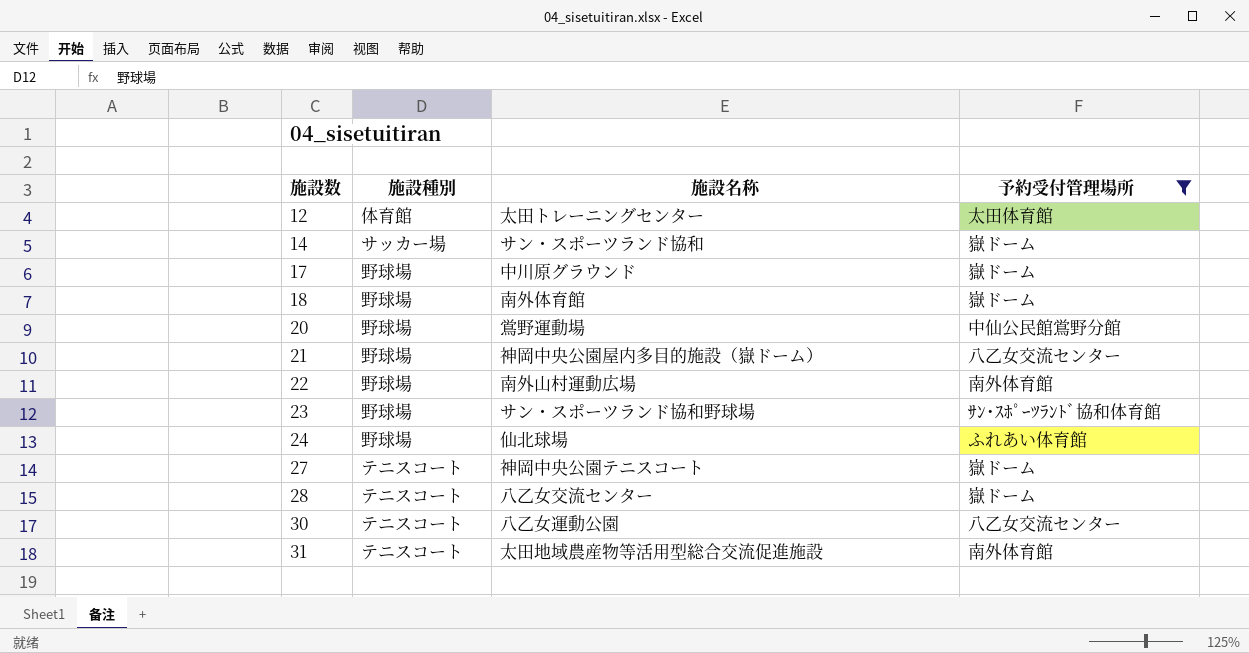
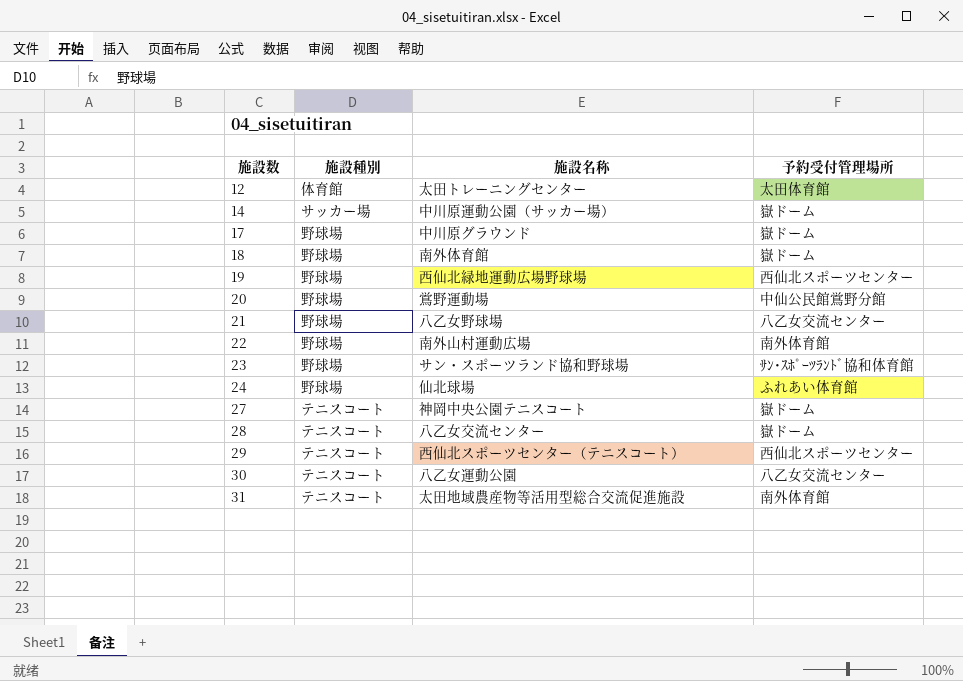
filter: 予約受付管理場所 != 西仙北スポーツセンター -> none
14 | 施設名称: サン・スポーツランド協和 -> 中川原運動公園（サッカー場）
21 | 施設名称: 神岡中央公園屋内多目的施設（嶽ドーム） -> 八乙女野球場

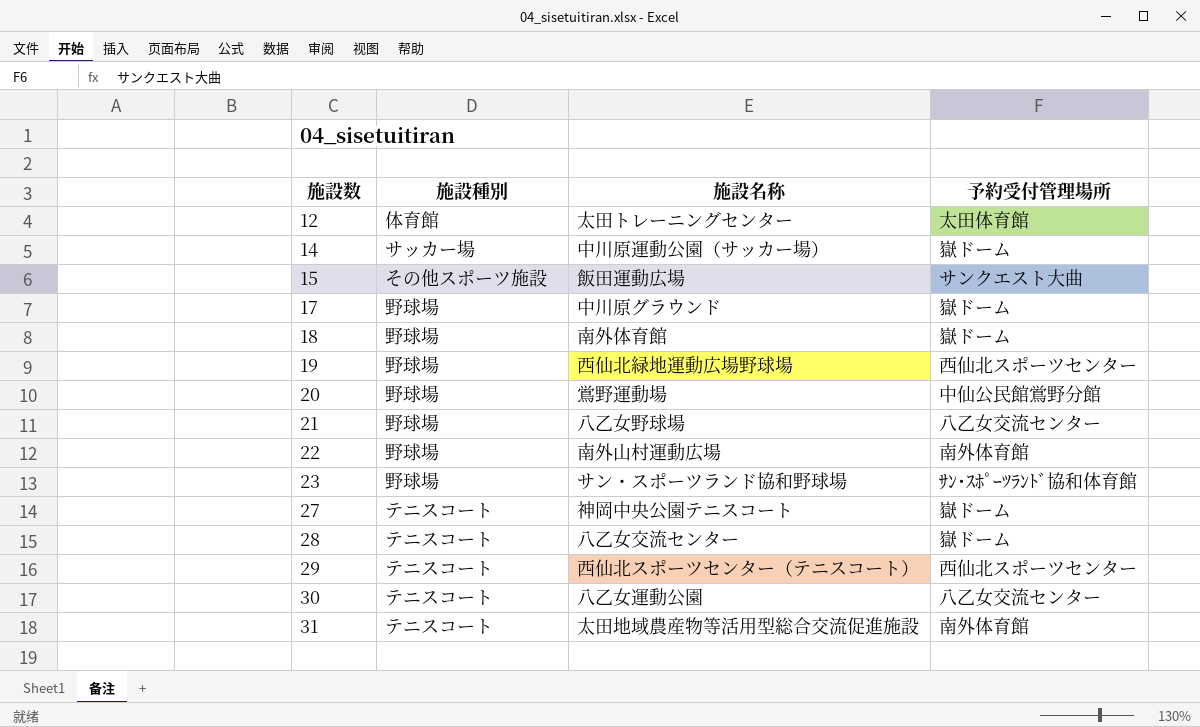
row 24: 野球場 | 仙北球場 | ふれあい体育館 -> none
row 15: none -> その他スポーツ施設 | 飯田運動広場 | サンクエスト大曲

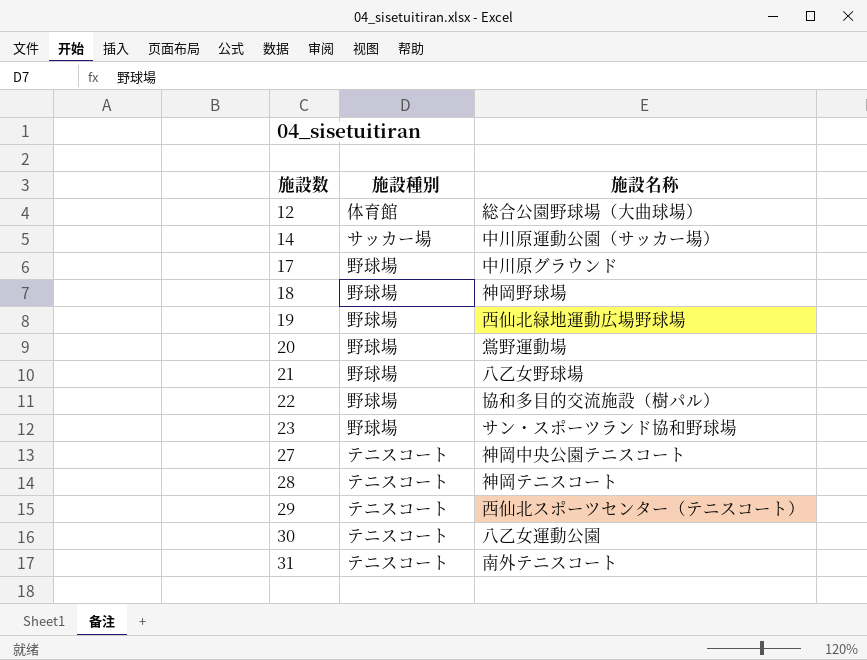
column 予約受付管理場所 | position: 4 -> none
row 15: その他スポーツ施設 | 飯田運動広場 | サンクエスト大曲 -> none
12 | 施設名称: 太田トレーニングセンター -> 総合公園野球場（大曲球場）
18 | 施設名称: 南外体育館 -> 神岡野球場
22 | 施設名称: 南外山村運動広場 -> 協和多目的交流施設（樹パル）
28 | 施設名称: 八乙女交流センター -> 神岡テニスコート
31 | 施設名称: 太田地域農産物等活用型総合交流促進施設 -> 南外テニスコート

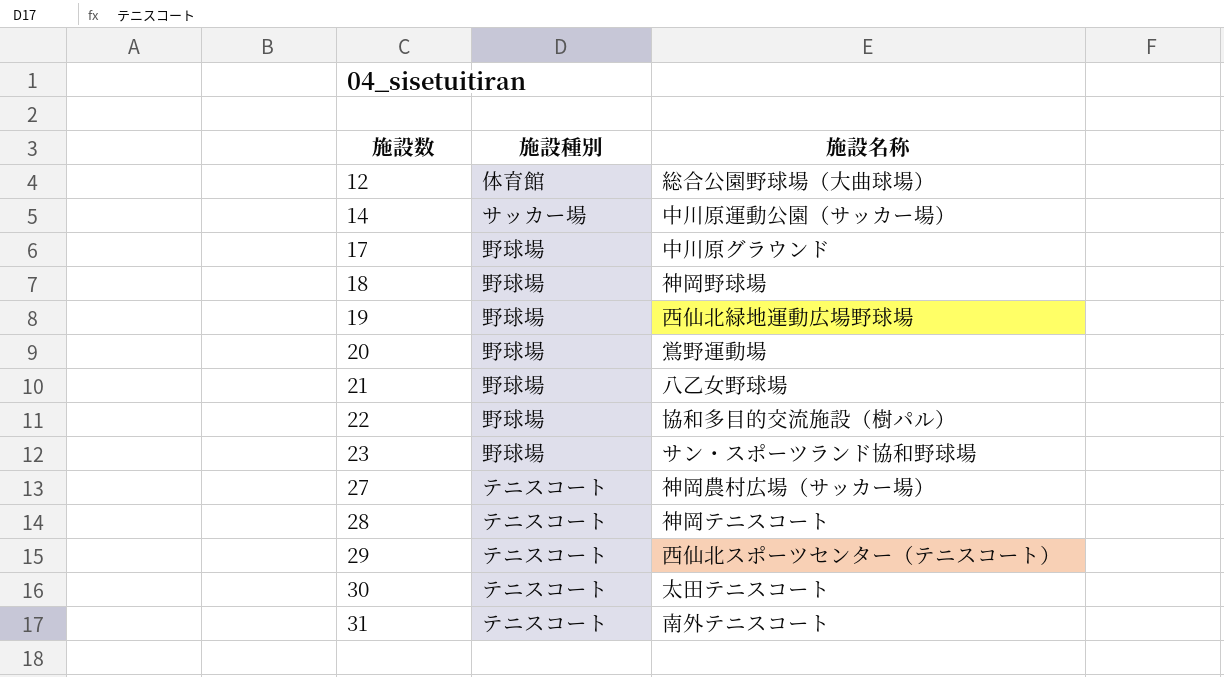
27 | 施設名称: 神岡中央公園テニスコート -> 神岡農村広場（サッカー場）
30 | 施設名称: 八乙女運動公園 -> 太田テニスコート

